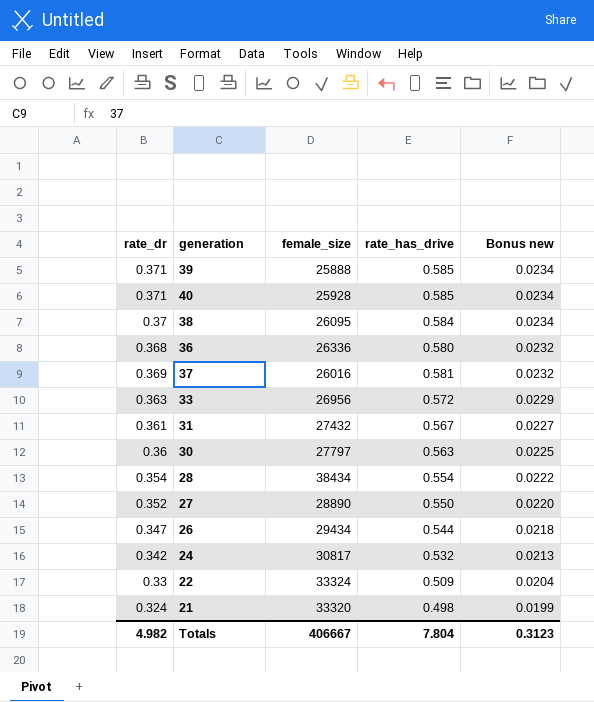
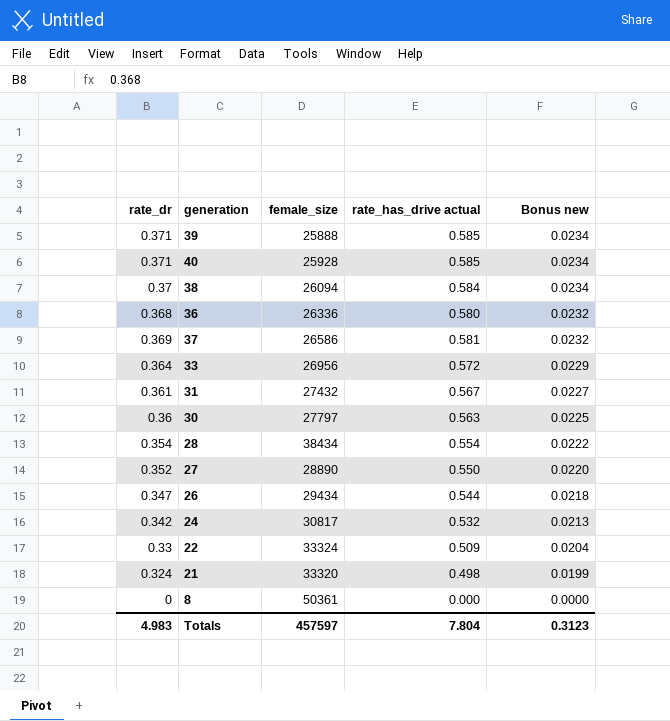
column name: rate_has_drive -> rate_has_drive actual
38 | female_size: 26095 -> 26094
37 | female_size: 26016 -> 26586
33 | rate_dr: 0.363 -> 0.364
row 8: none -> 0 | 50361 | 0.000 | 0.0000
Totals | rate_dr: 4.982 -> 4.983
Totals | female_size: 406667 -> 457597

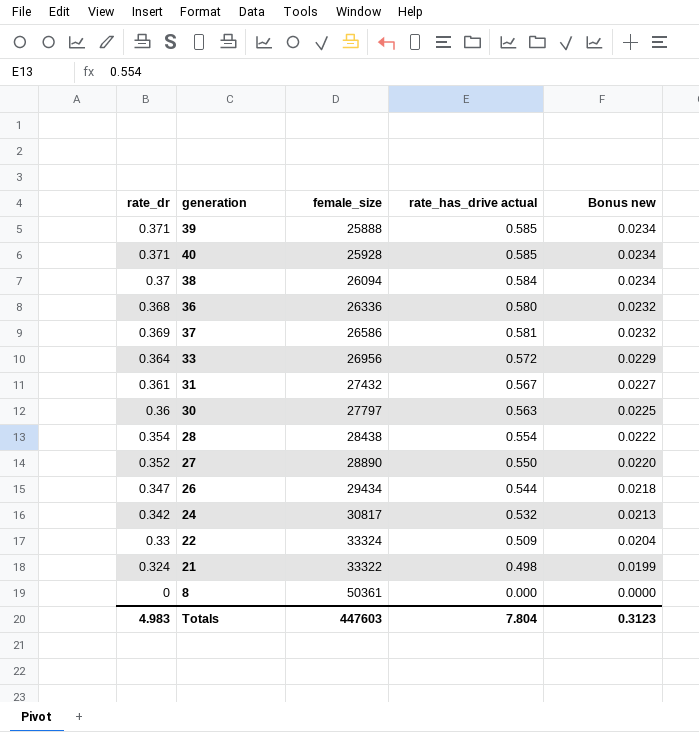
28 | female_size: 38434 -> 28438
21 | female_size: 33320 -> 33322
Totals | female_size: 457597 -> 447603

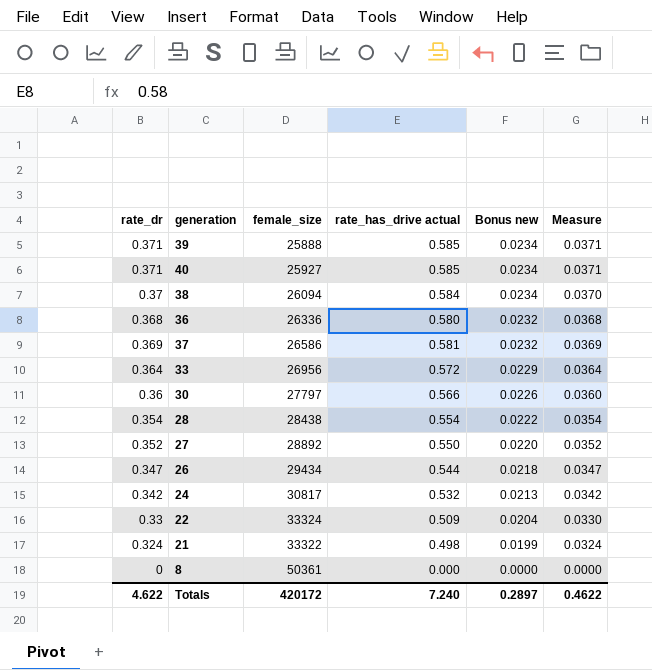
column Measure | formula: none -> [rate_dr] * 0.1
row 31: 0.361 | 27432 | 0.567 | 0.0227 -> none
40 | female_size: 25928 -> 25927
30 | rate_has_drive actual: 0.563 -> 0.566
30 | Bonus new: 0.0225 -> 0.0226
27 | female_size: 28890 -> 28892
Totals | rate_dr: 4.983 -> 4.622
Totals | female_size: 447603 -> 420172
Totals | rate_has_drive actual: 7.804 -> 7.240
Totals | Bonus new: 0.3123 -> 0.2897

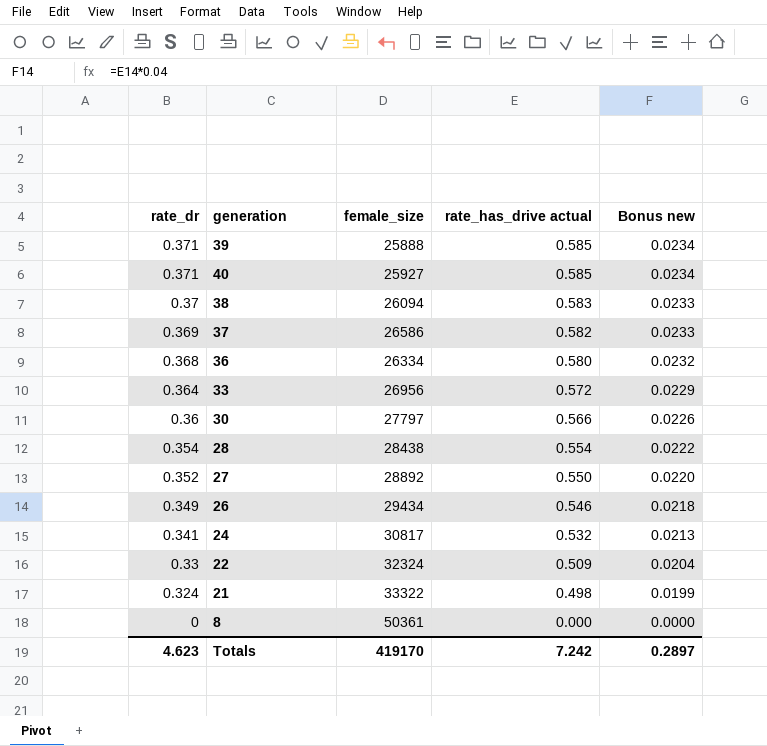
row order: Bonus new descending -> rate_dr descending
column Measure | formula: [rate_dr] * 0.1 -> none
38 | rate_has_drive actual: 0.584 -> 0.583
38 | Bonus new: 0.0234 -> 0.0233
37 | rate_has_drive actual: 0.581 -> 0.582
37 | Bonus new: 0.0232 -> 0.0233
36 | female_size: 26336 -> 26334
26 | rate_dr: 0.347 -> 0.349
26 | rate_has_drive actual: 0.544 -> 0.546
24 | rate_dr: 0.342 -> 0.341
22 | female_size: 33324 -> 32324
Totals | rate_dr: 4.622 -> 4.623
Totals | female_size: 420172 -> 419170
Totals | rate_has_drive actual: 7.240 -> 7.242

